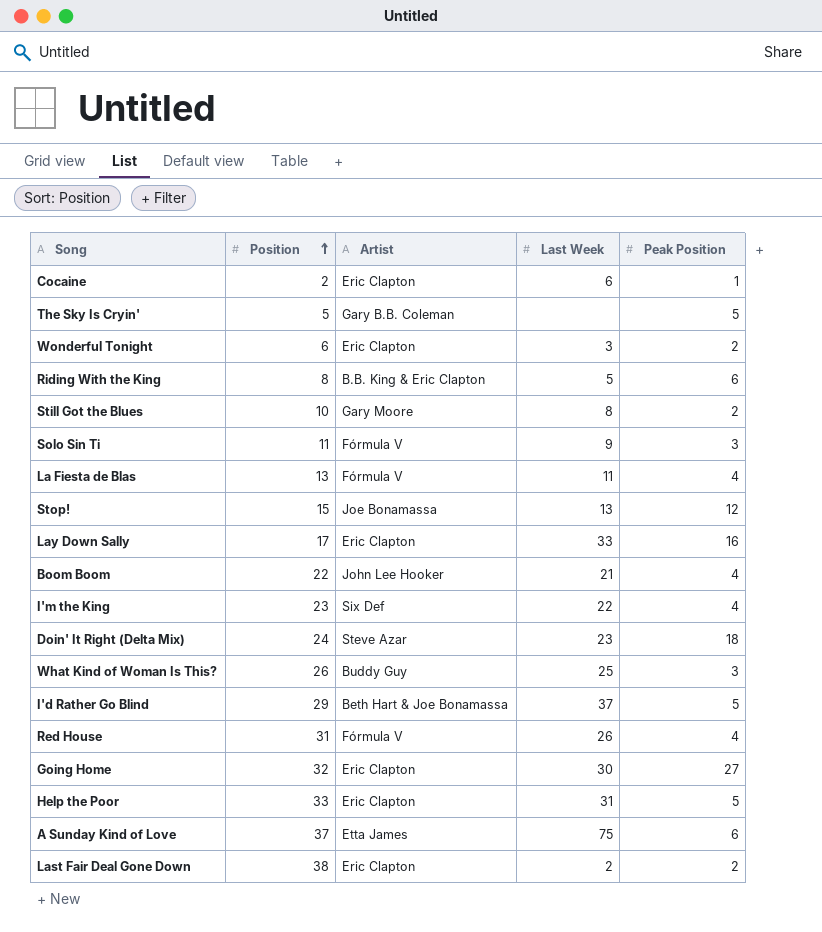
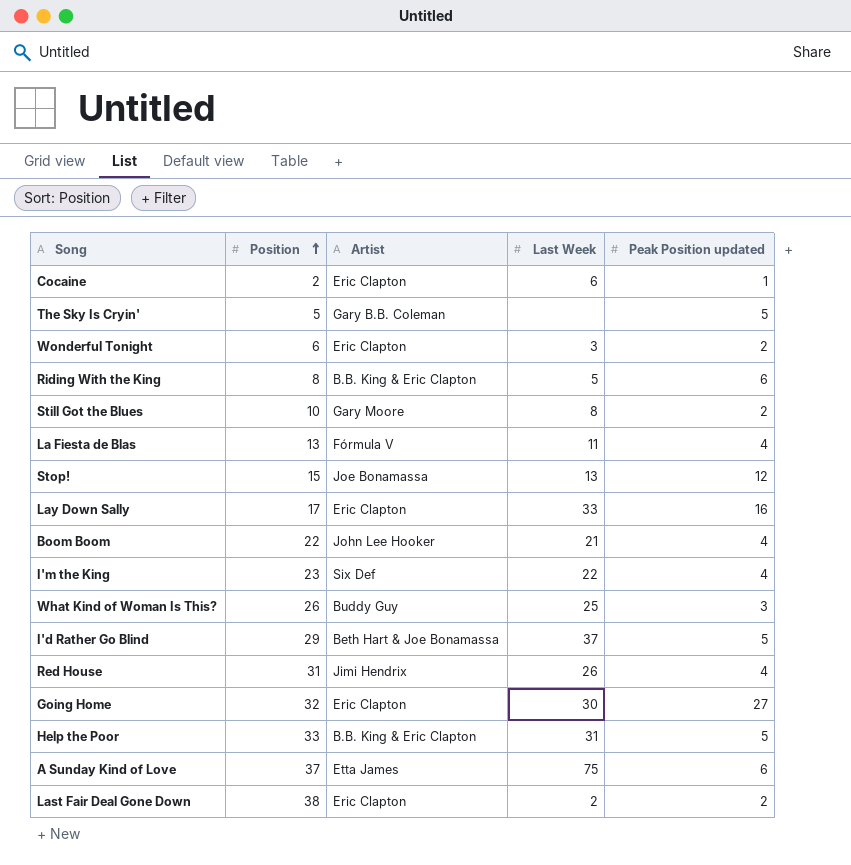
column name: Peak Position -> Peak Position updated
row Solo Sin Ti: 11 | Fórmula V | 9 | 3 -> none
row Doin' It Right (Delta Mix): 24 | Steve Azar | 23 | 18 -> none
Red House | Artist: Fórmula V -> Jimi Hendrix
Help the Poor | Artist: Eric Clapton -> B.B. King & Eric Clapton

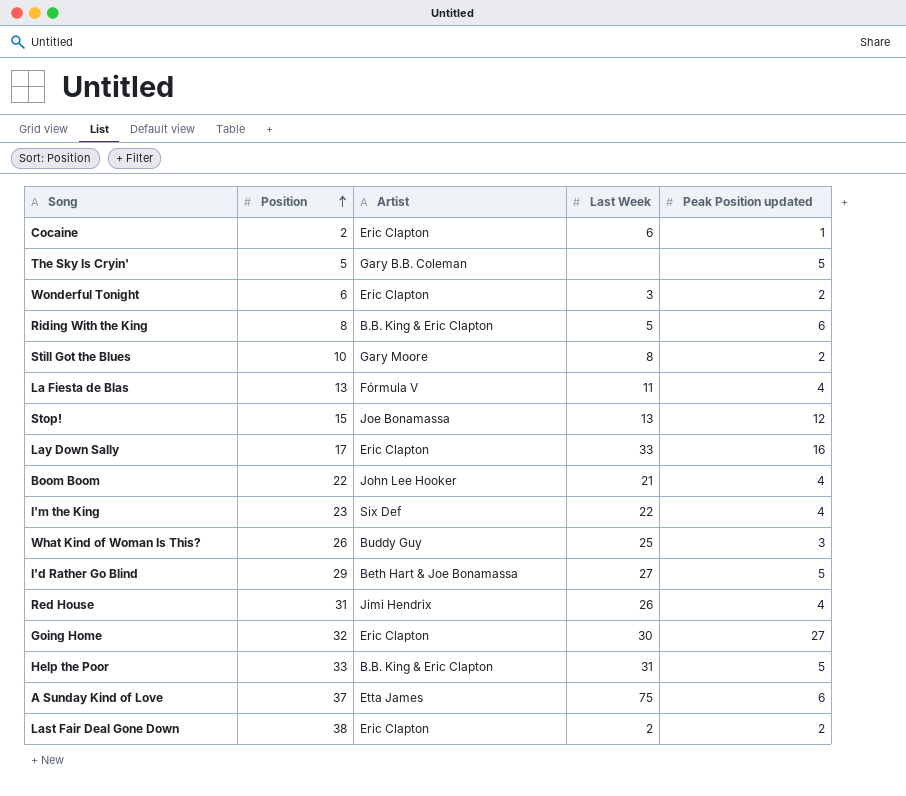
I'd Rather Go Blind | Last Week: 37 -> 27

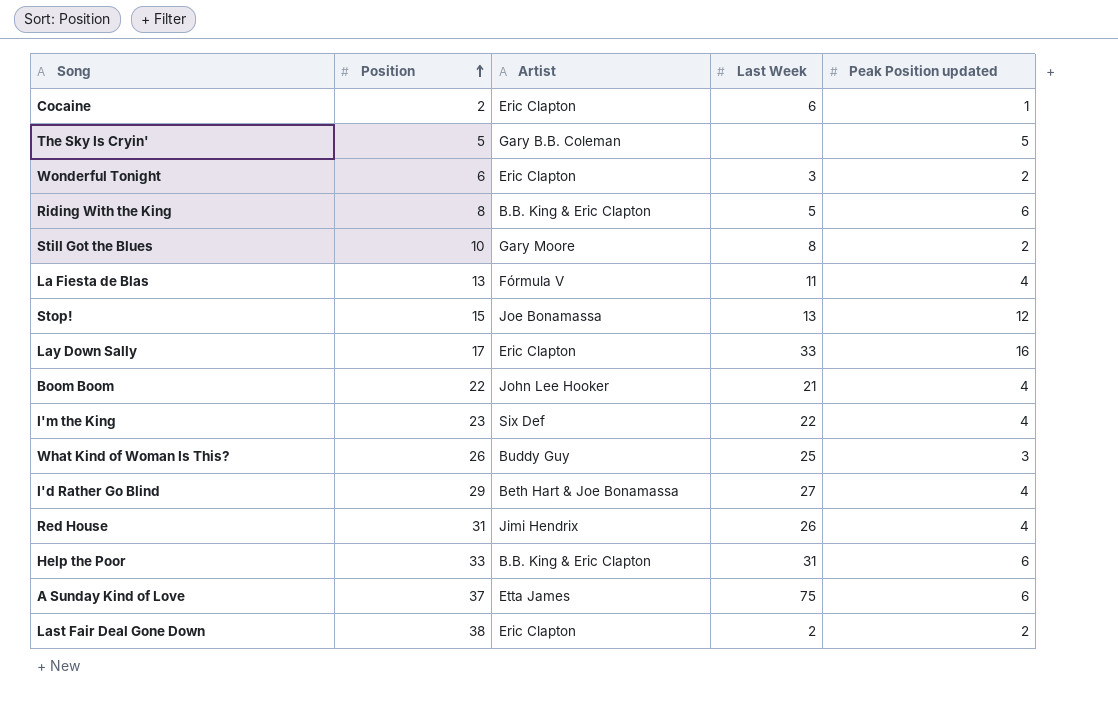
row Going Home: 32 | Eric Clapton | 30 | 27 -> none
I'd Rather Go Blind | Peak Position updated: 5 -> 4
Help the Poor | Peak Position updated: 5 -> 6

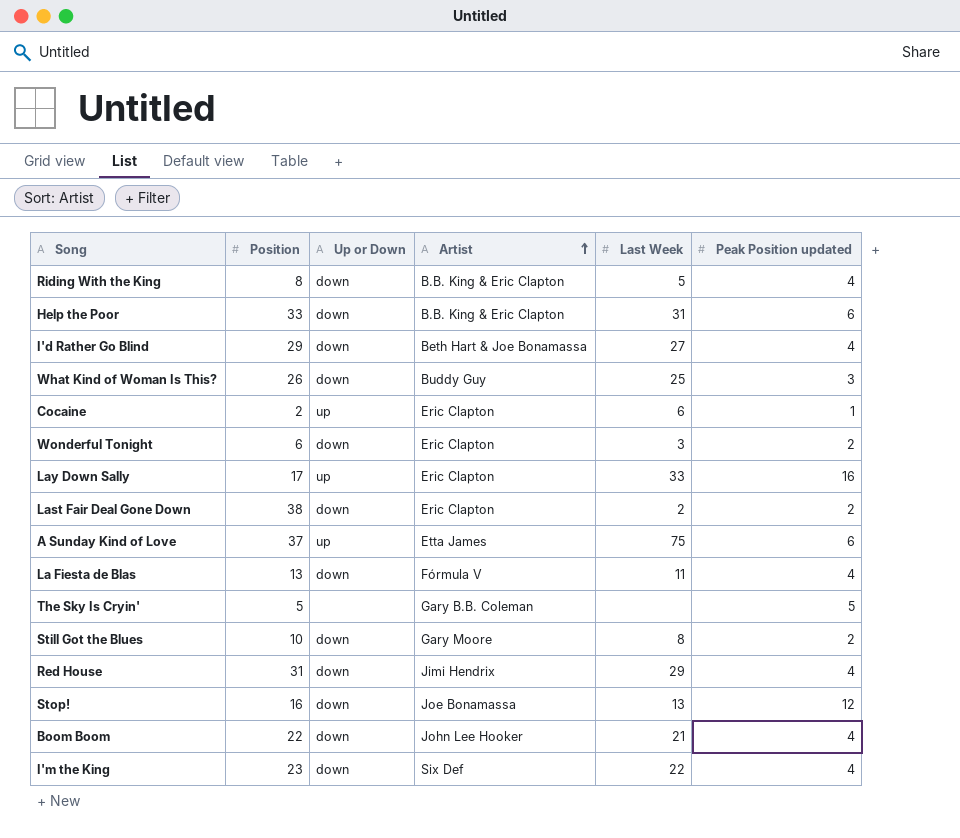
row order: Position ascending -> Artist ascending
column Up or Down | position: none -> 3
Riding With the King | Peak Position updated: 6 -> 4
Red House | Last Week: 26 -> 29
Stop! | Position: 15 -> 16

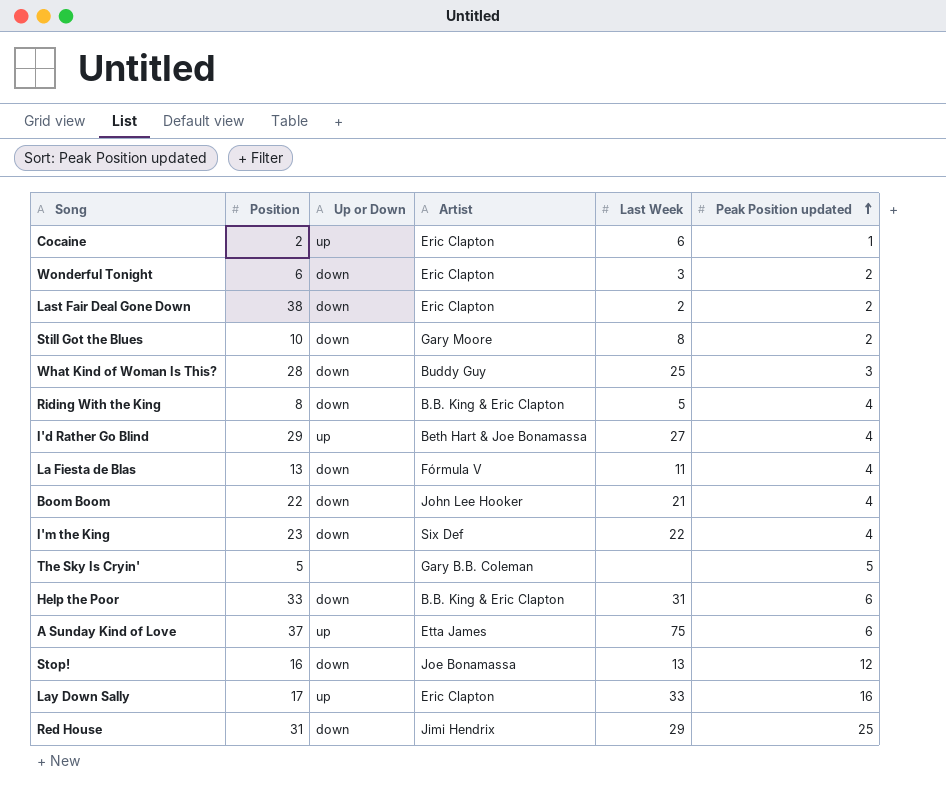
row order: Artist ascending -> Peak Position updated ascending
What Kind of Woman Is This? | Position: 26 -> 28
I'd Rather Go Blind | Up or Down: down -> up
Red House | Peak Position updated: 4 -> 25

